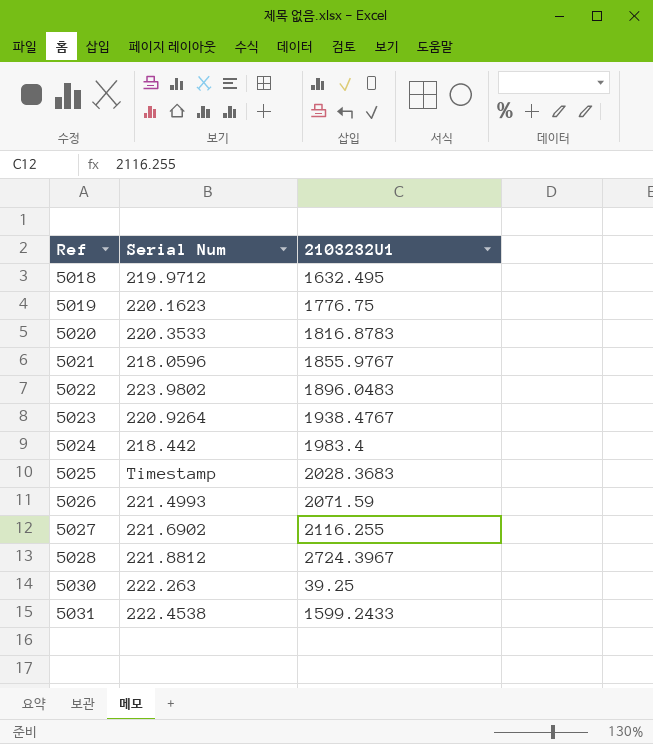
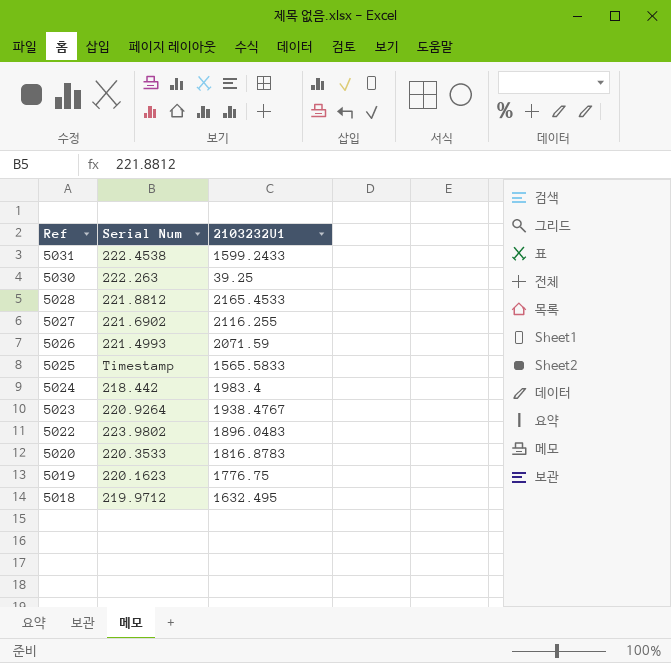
row order: Ref ascending -> Ref descending
row 5021: 218.0596 | 1855.9767 -> none
5028 | 2103232U1: 2724.3967 -> 2165.4533
5025 | 2103232U1: 2028.3683 -> 1565.5833

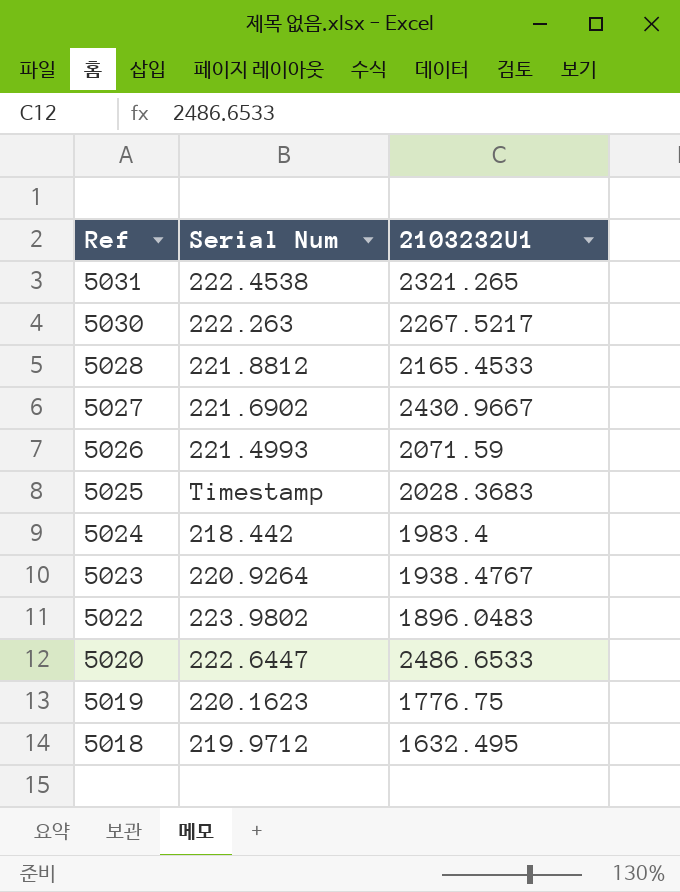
5031 | 2103232U1: 1599.2433 -> 2321.265
5030 | 2103232U1: 39.25 -> 2267.5217
5027 | 2103232U1: 2116.255 -> 2430.9667
5025 | 2103232U1: 1565.5833 -> 2028.3683
5020 | Serial Num: 220.3533 -> 222.6447
5020 | 2103232U1: 1816.8783 -> 2486.6533

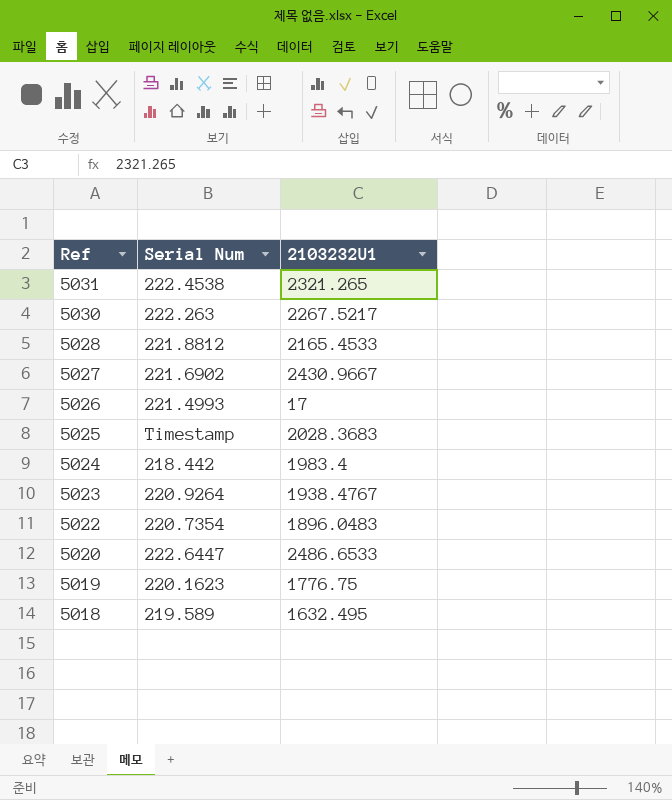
5026 | 2103232U1: 2071.59 -> 17
5022 | Serial Num: 223.9802 -> 220.7354
5018 | Serial Num: 219.9712 -> 219.589

